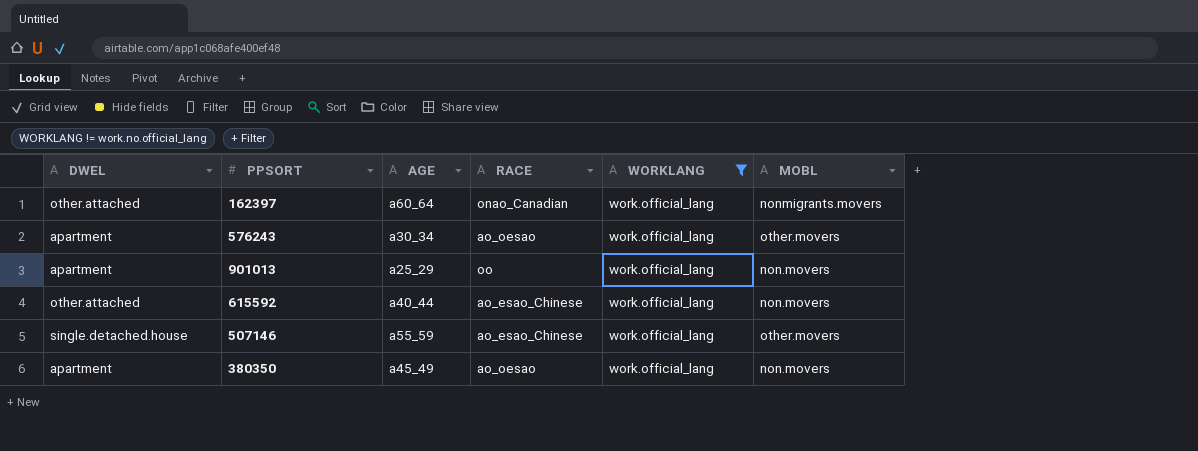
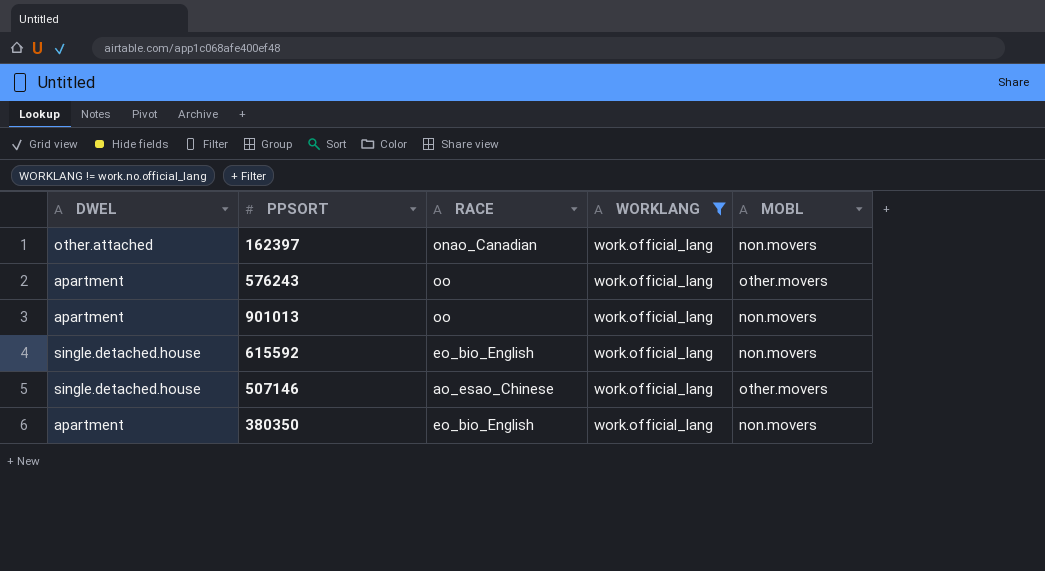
column AGE | position: 3 -> none
162397 | MOBL: nonmigrants.movers -> non.movers
576243 | RACE: ao_oesao -> oo
615592 | DWEL: other.attached -> single.detached.house
615592 | RACE: ao_esao_Chinese -> eo_bio_English
380350 | RACE: ao_oesao -> eo_bio_English

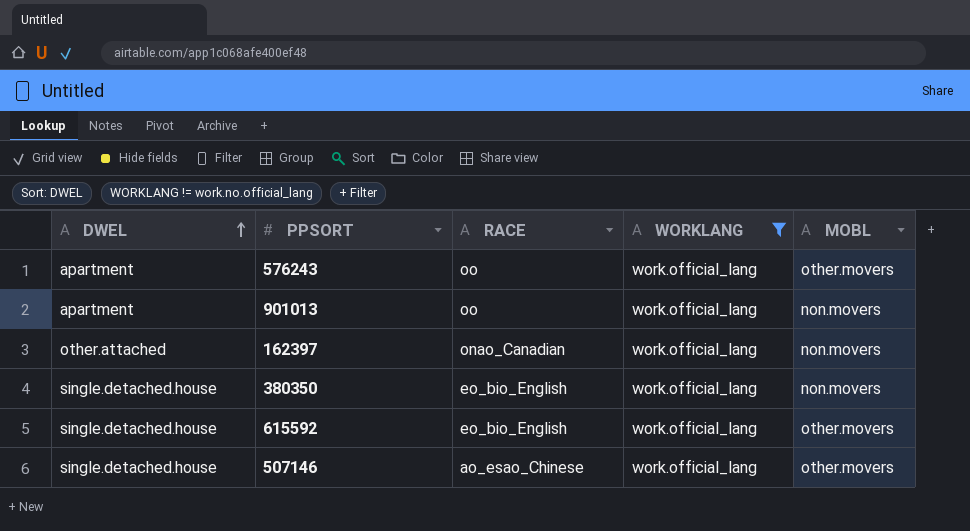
row order: none -> DWEL ascending
380350 | DWEL: apartment -> single.detached.house
615592 | MOBL: non.movers -> other.movers

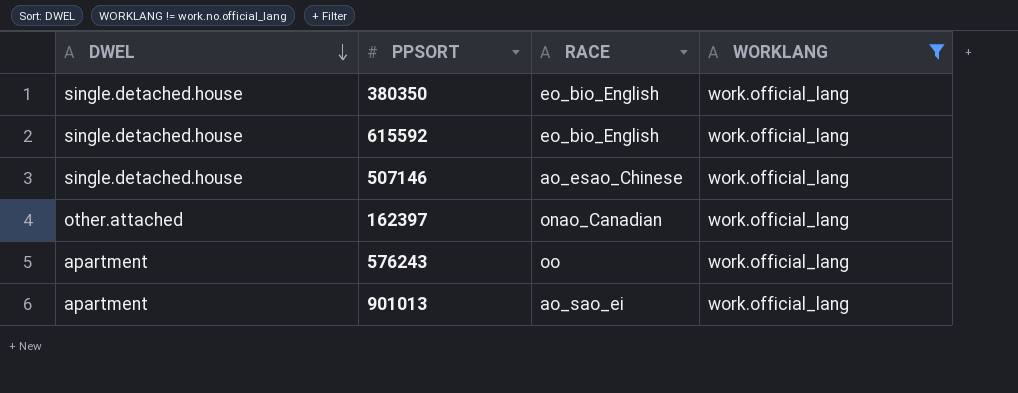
row order: DWEL ascending -> DWEL descending
column MOBL | position: 5 -> none
901013 | RACE: oo -> ao_sao_ei

